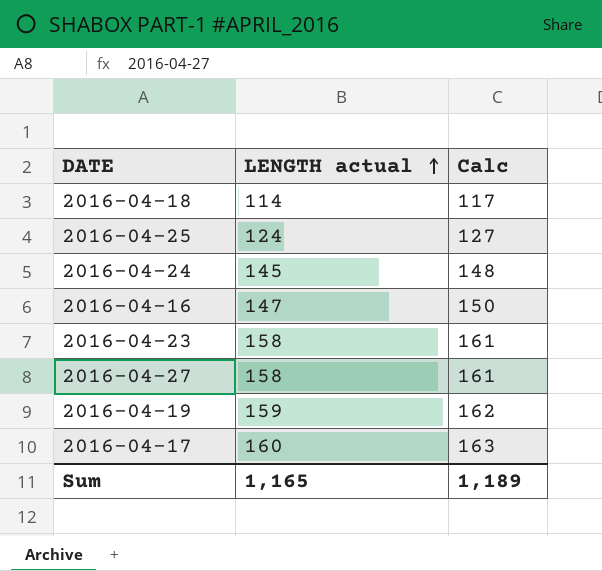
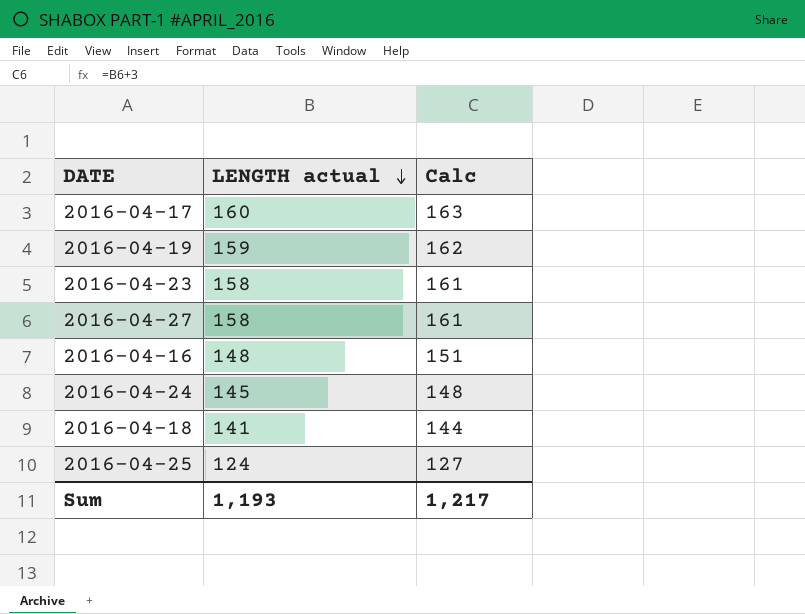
row order: LENGTH actual ascending -> LENGTH actual descending
2016-04-16 | LENGTH actual: 147 -> 148
2016-04-16 | Calc: 150 -> 151
2016-04-18 | LENGTH actual: 114 -> 141
2016-04-18 | Calc: 117 -> 144
Sum | LENGTH actual: 1,165 -> 1,193
Sum | Calc: 1,189 -> 1,217

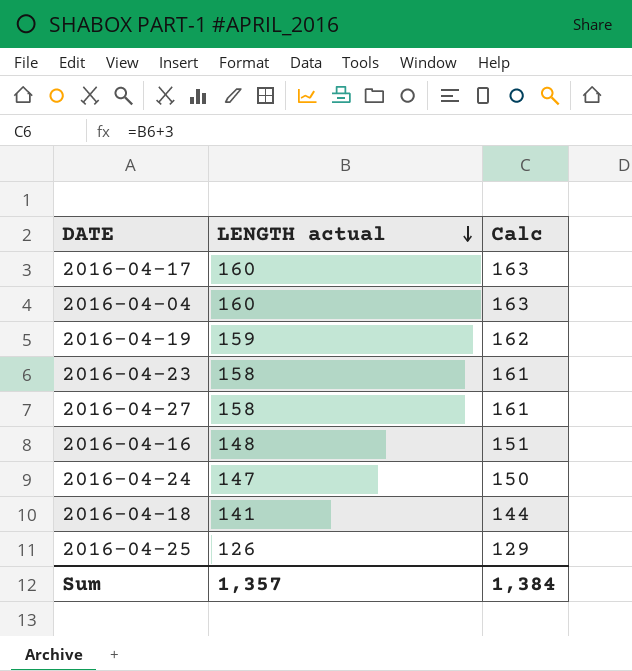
row 2016-04-04: none -> 160 | 163
2016-04-24 | LENGTH actual: 145 -> 147
2016-04-24 | Calc: 148 -> 150
2016-04-25 | LENGTH actual: 124 -> 126
2016-04-25 | Calc: 127 -> 129
Sum | LENGTH actual: 1,193 -> 1,357
Sum | Calc: 1,217 -> 1,384

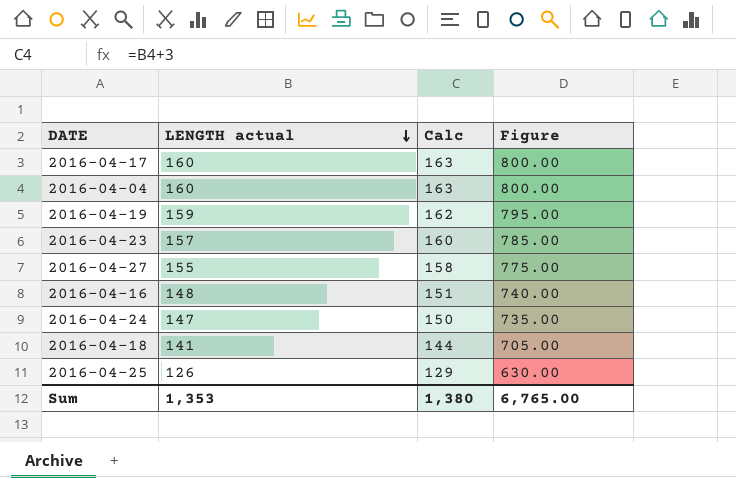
column Figure | formula: none -> [LENGTH actual] * 5
2016-04-23 | LENGTH actual: 158 -> 157
2016-04-23 | Calc: 161 -> 160
2016-04-27 | LENGTH actual: 158 -> 155
2016-04-27 | Calc: 161 -> 158
Sum | LENGTH actual: 1,357 -> 1,353
Sum | Calc: 1,384 -> 1,380

